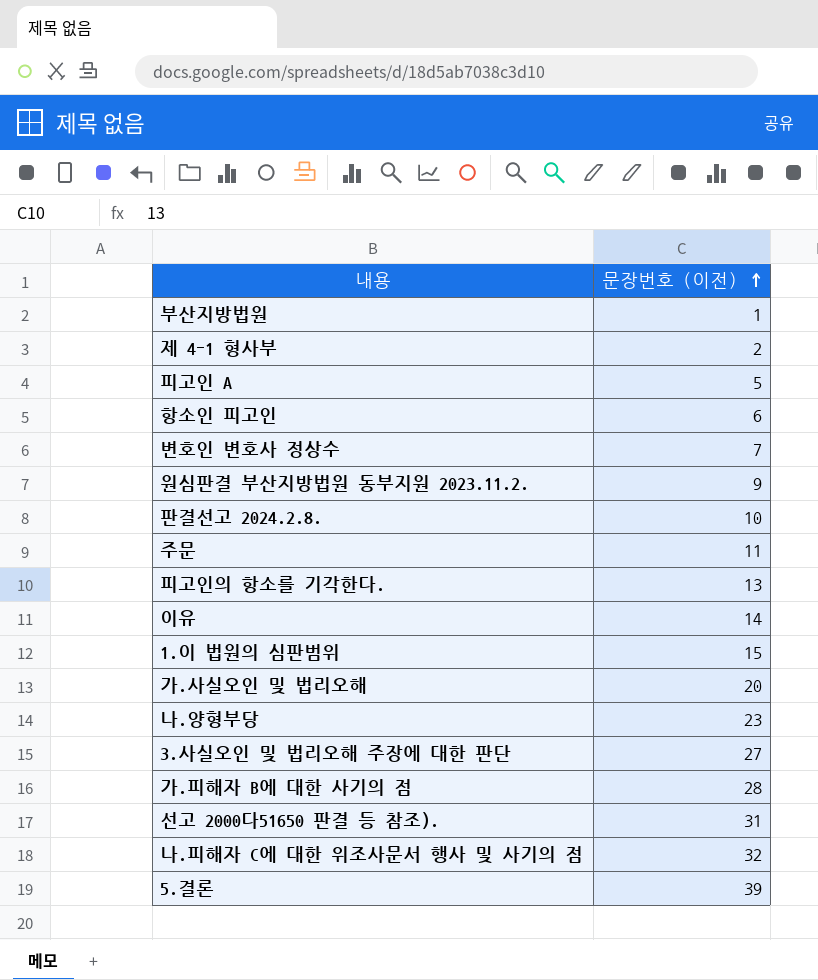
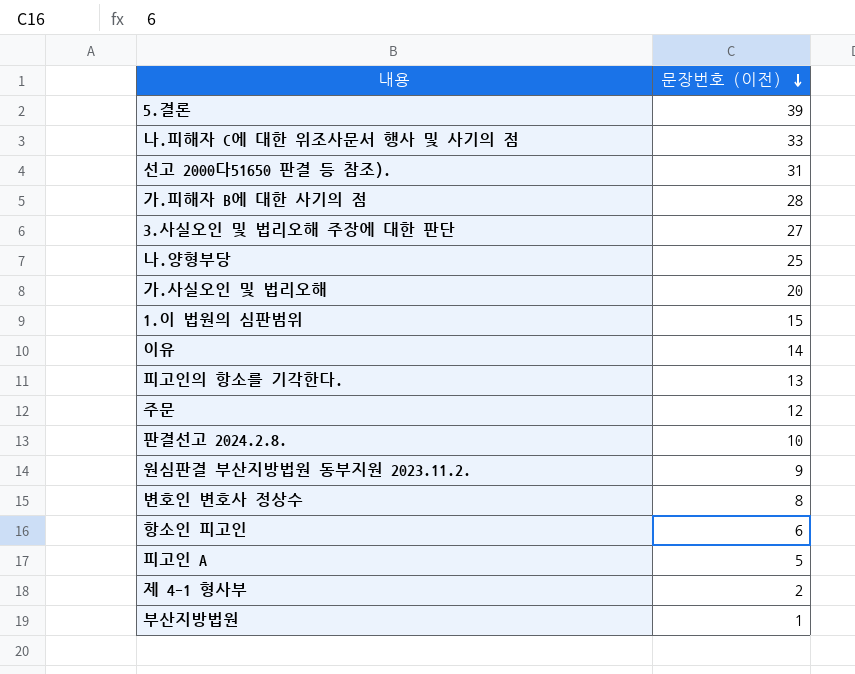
row order: 문장번호 (이전) ascending -> 문장번호 (이전) descending
나.피해자 C에 대한 위조사문서 행사 및 사기의 점 | 문장번호 (이전): 32 -> 33
나.양형부당 | 문장번호 (이전): 23 -> 25
주문 | 문장번호 (이전): 11 -> 12
변호인 변호사 정상수 | 문장번호 (이전): 7 -> 8

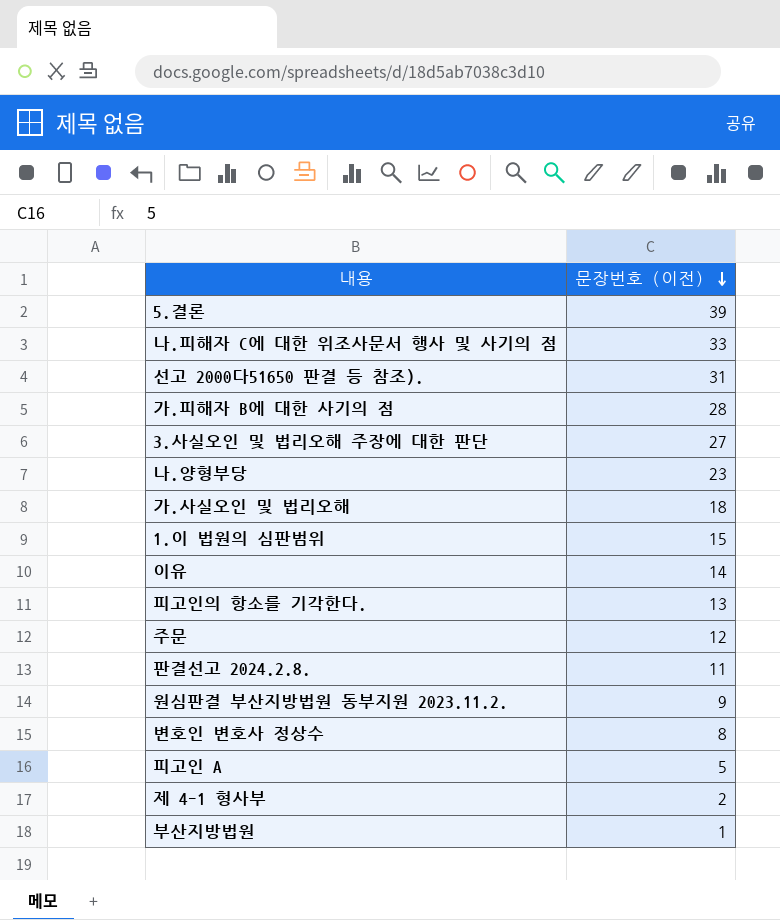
row 항소인 피고인: 6 -> none
나.양형부당 | 문장번호 (이전): 25 -> 23
가.사실오인 및 법리오해 | 문장번호 (이전): 20 -> 18
판결선고 2024.2.8. | 문장번호 (이전): 10 -> 11

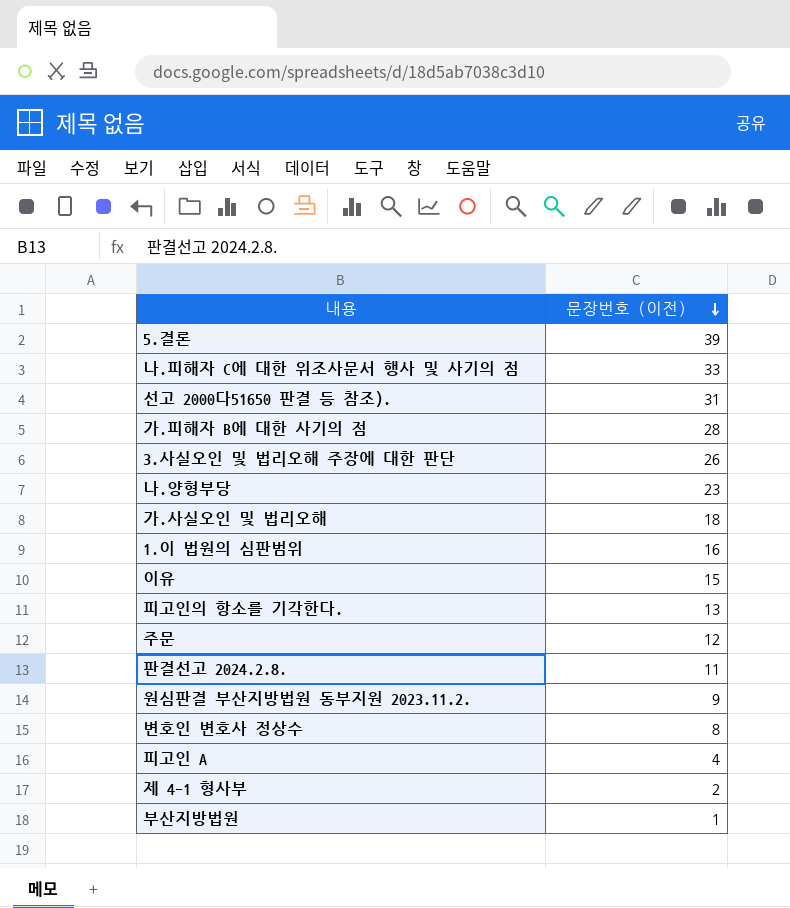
3.사실오인 및 법리오해 주장에 대한 판단 | 문장번호 (이전): 27 -> 26
1.이 법원의 심판범위 | 문장번호 (이전): 15 -> 16
이유 | 문장번호 (이전): 14 -> 15
피고인 A | 문장번호 (이전): 5 -> 4

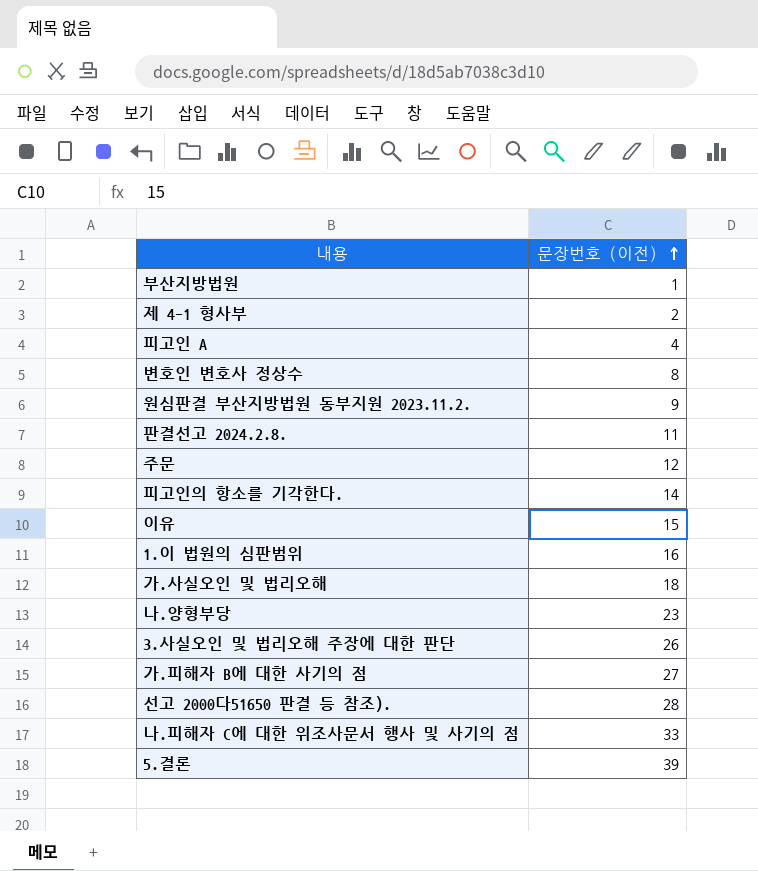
row order: 문장번호 (이전) descending -> 문장번호 (이전) ascending
피고인의 항소를 기각한다. | 문장번호 (이전): 13 -> 14
가.피해자 B에 대한 사기의 점 | 문장번호 (이전): 28 -> 27
선고 2000다51650 판결 등 참조). | 문장번호 (이전): 31 -> 28

